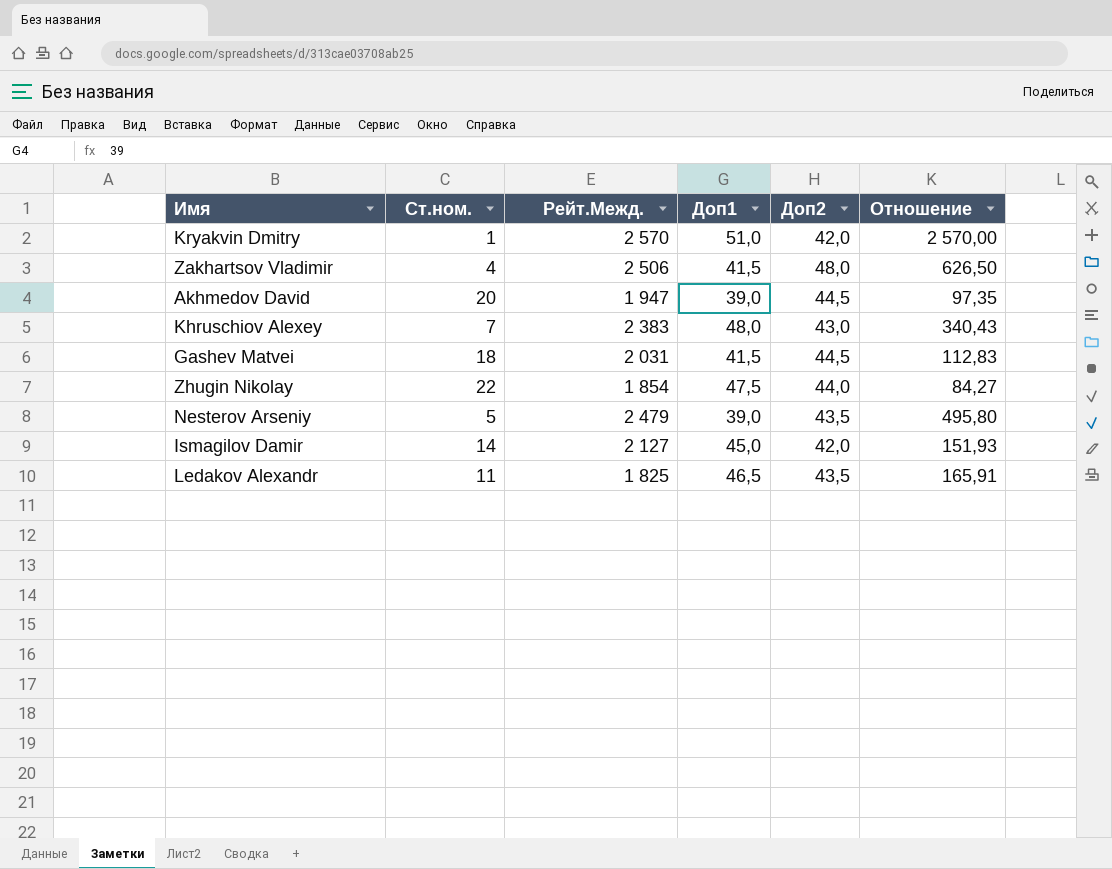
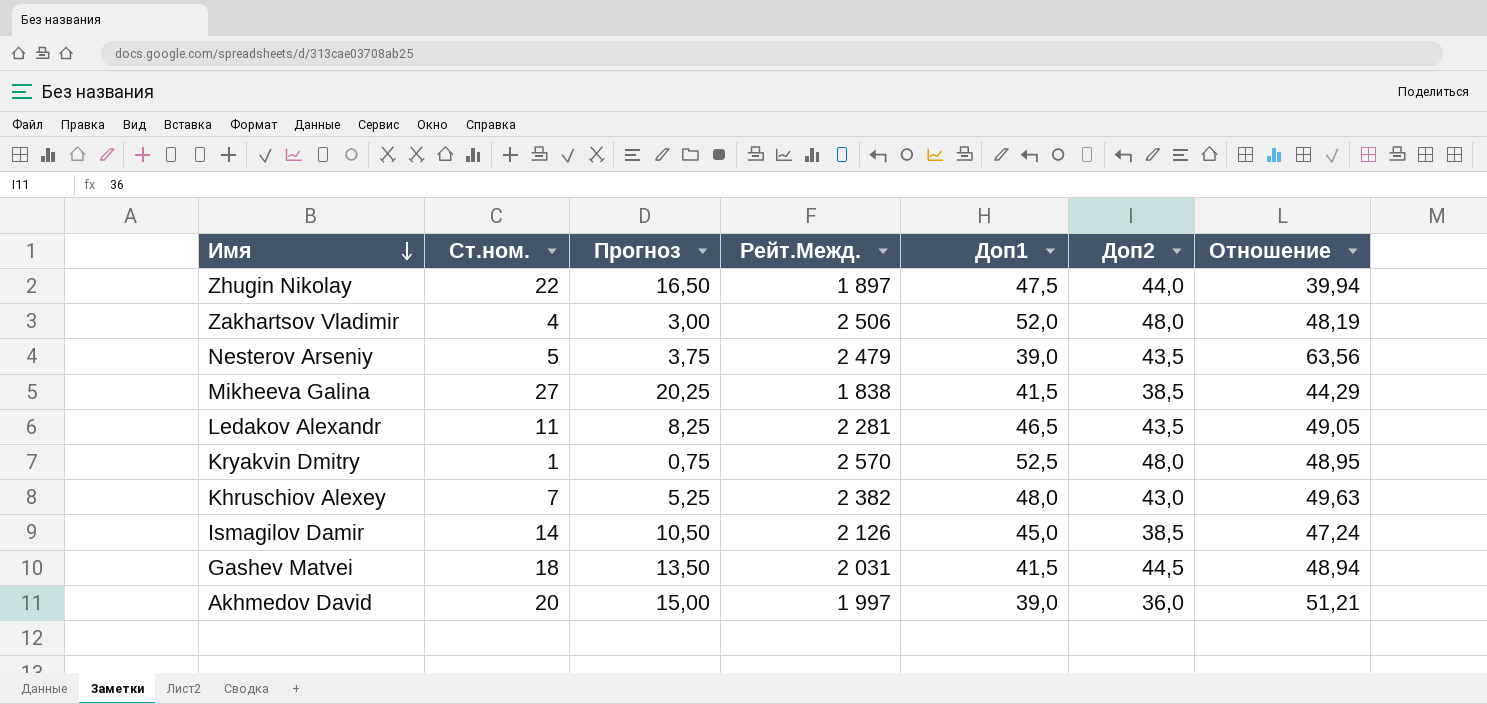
row order: none -> Имя descending
column Прогноз | formula: none -> [Ст.ном.] * 0,75
column Отношение | formula: [Рейт.Межд.] / [Ст.ном.] -> [Рейт.Межд.] / [Доп1]
Zhugin Nikolay | Рейт.Межд.: 1 854 -> 1 897
Zakhartsov Vladimir | Доп1: 41,5 -> 52,0
row Mikheeva Galina: none -> 27 | 20,25 | 1 838 | 41,5 | 38,5 | 44,29
Ledakov Alexandr | Рейт.Межд.: 1 825 -> 2 281
Kryakvin Dmitry | Доп1: 51,0 -> 52,5
Kryakvin Dmitry | Доп2: 42,0 -> 48,0
Khruschiov Alexey | Рейт.Межд.: 2 383 -> 2 382
Ismagilov Damir | Рейт.Межд.: 2 127 -> 2 126
Ismagilov Damir | Доп2: 42,0 -> 38,5
Akhmedov David | Рейт.Межд.: 1 947 -> 1 997
Akhmedov David | Доп2: 44,5 -> 36,0

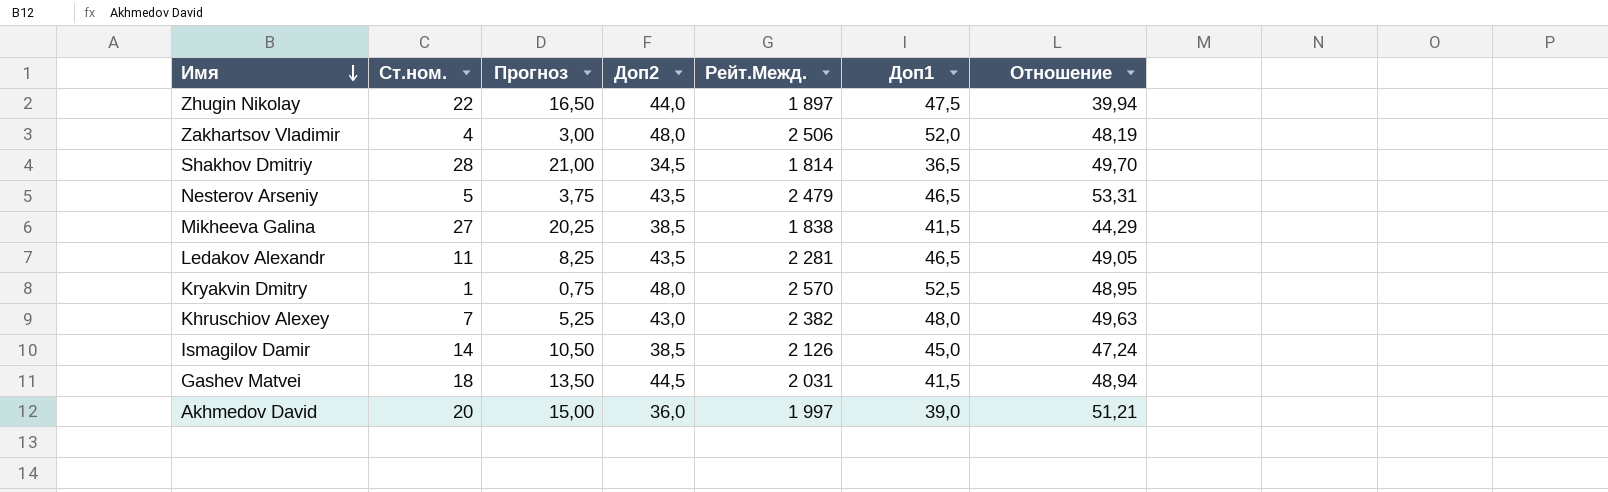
column Доп2 | position: 6 -> 4
row Shakhov Dmitriy: none -> 28 | 21,00 | 34,5 | 1 814 | 36,5 | 49,70
Nesterov Arseniy | Доп1: 39,0 -> 46,5
Nesterov Arseniy | Отношение: 63,56 -> 53,31

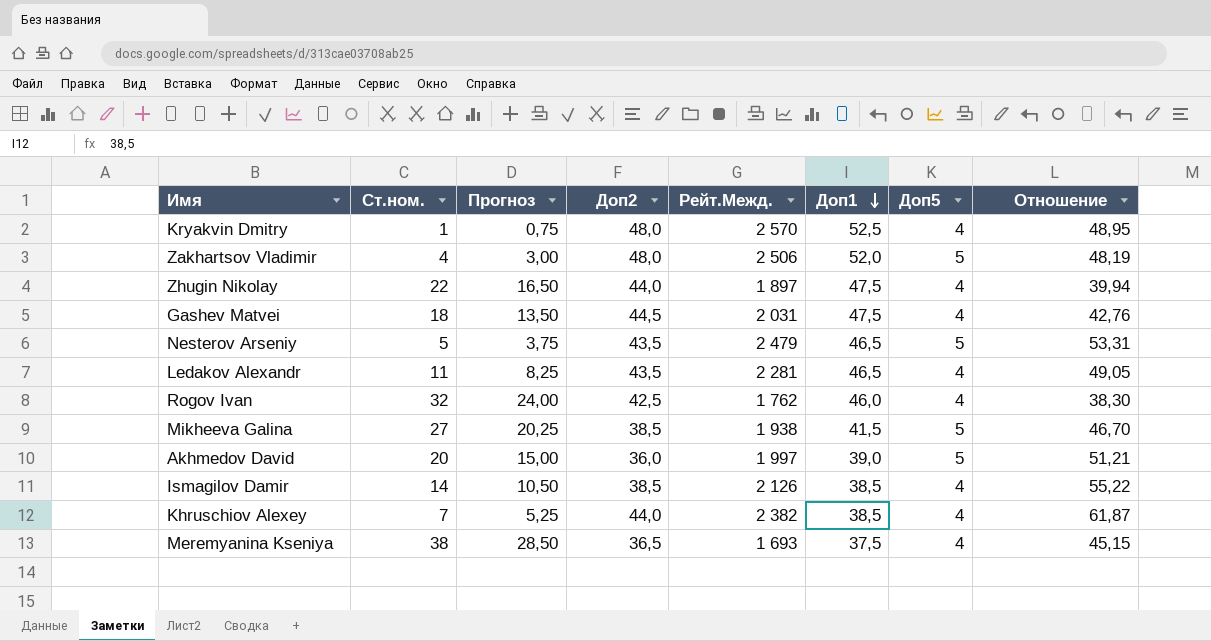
row order: Имя descending -> Доп1 descending
column Доп5 | position: none -> 7
row Shakhov Dmitriy: 28 | 21,00 | 34,5 | 1 814 | 36,5 | 49,70 -> none
Gashev Matvei | Доп1: 41,5 -> 47,5
Gashev Matvei | Отношение: 48,94 -> 42,76
row Rogov Ivan: none -> 32 | 24,00 | 42,5 | 1 762 | 46,0 | 4 | 38,30
Mikheeva Galina | Рейт.Межд.: 1 838 -> 1 938
Mikheeva Galina | Отношение: 44,29 -> 46,70
Ismagilov Damir | Доп1: 45,0 -> 38,5
Ismagilov Damir | Отношение: 47,24 -> 55,22
Khruschiov Alexey | Доп2: 43,0 -> 44,0
Khruschiov Alexey | Доп1: 48,0 -> 38,5
Khruschiov Alexey | Отношение: 49,63 -> 61,87
row Meremyanina Kseniya: none -> 38 | 28,50 | 36,5 | 1 693 | 37,5 | 4 | 45,15

